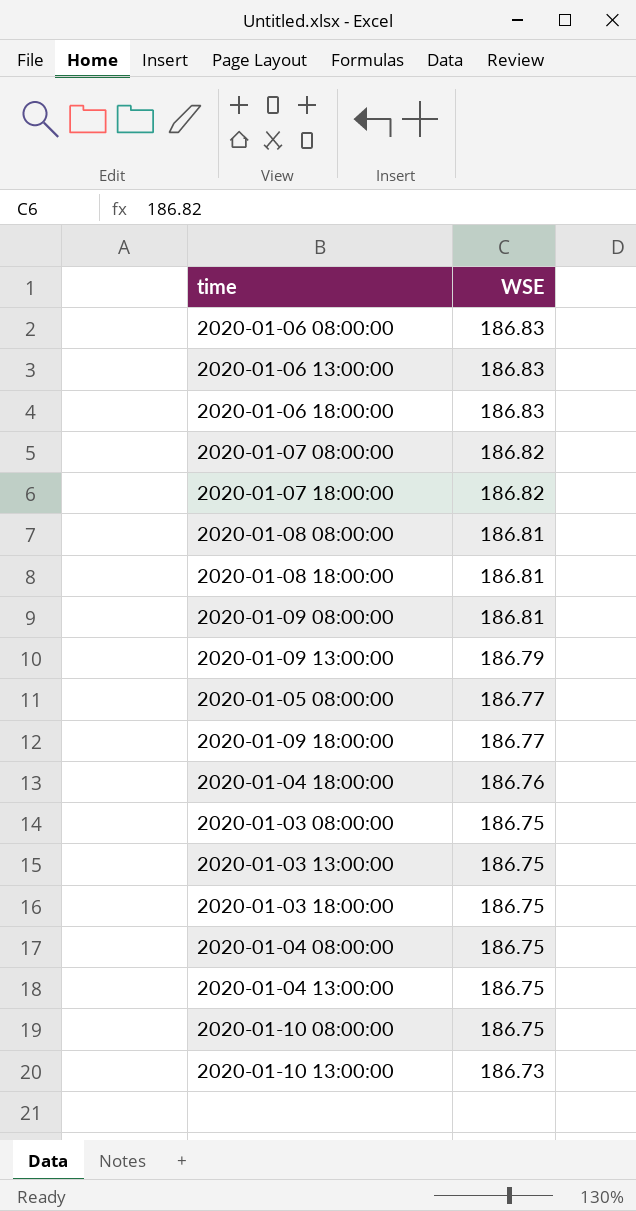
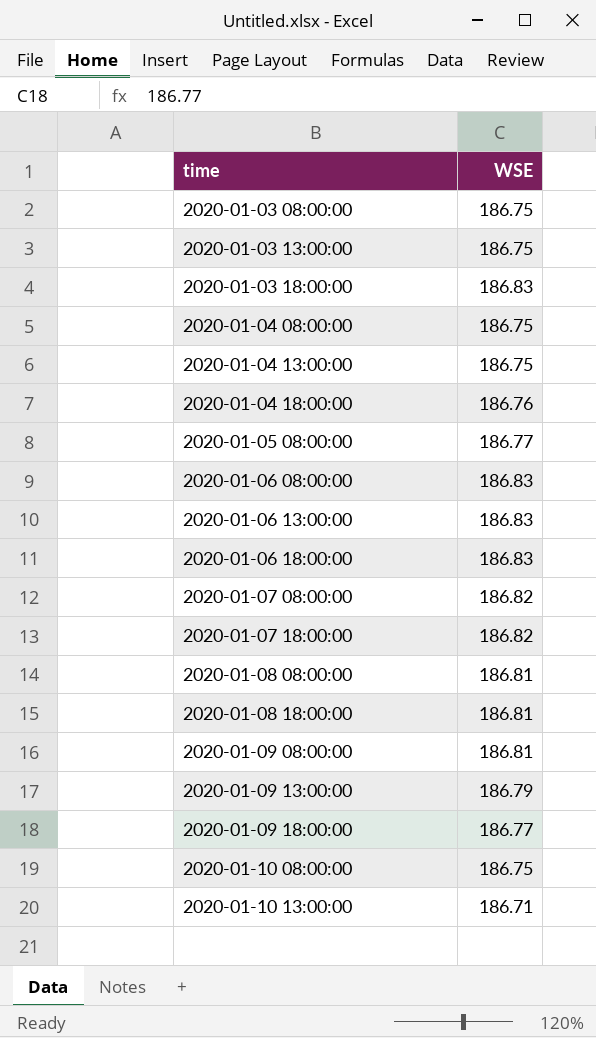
row order: WSE descending -> time ascending
2020-01-03 18:00:00 | WSE: 186.75 -> 186.83
2020-01-10 13:00:00 | WSE: 186.73 -> 186.71

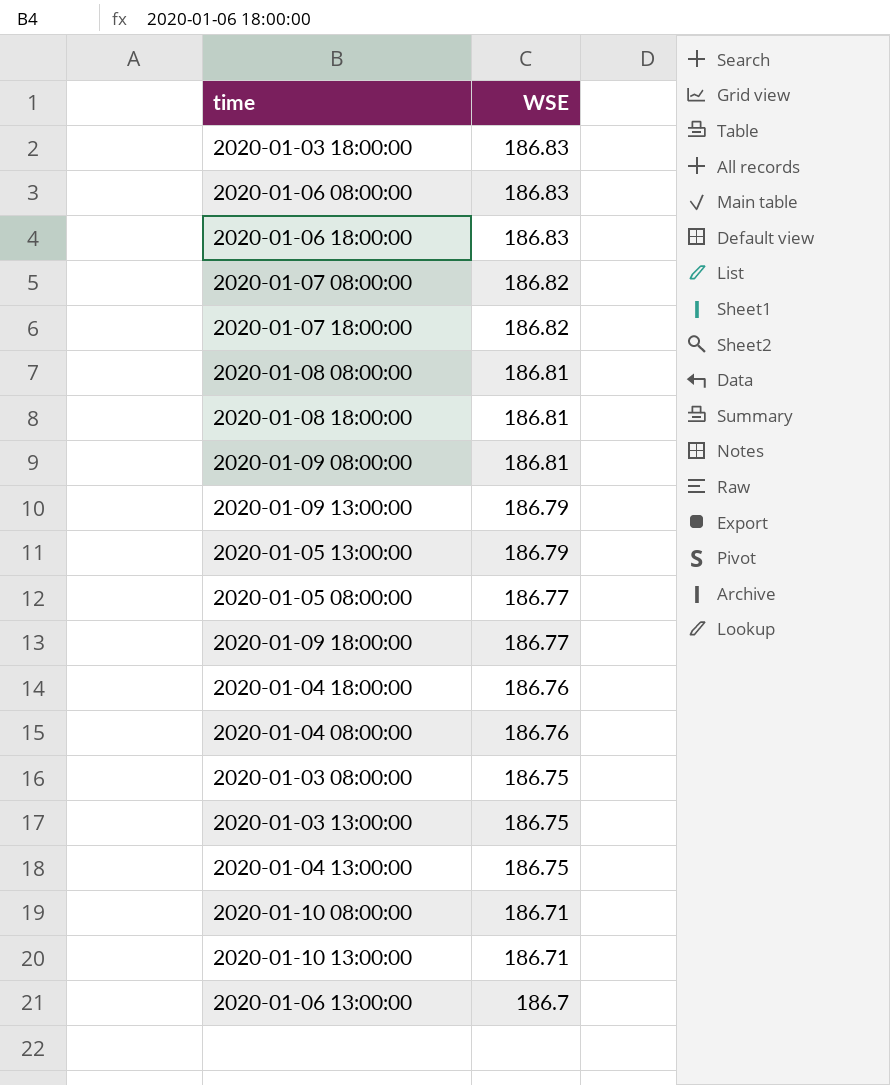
row order: time ascending -> WSE descending
row 2020-01-05 13:00:00: none -> 186.79
2020-01-04 08:00:00 | WSE: 186.75 -> 186.76
2020-01-10 08:00:00 | WSE: 186.75 -> 186.71
2020-01-06 13:00:00 | WSE: 186.83 -> 186.7

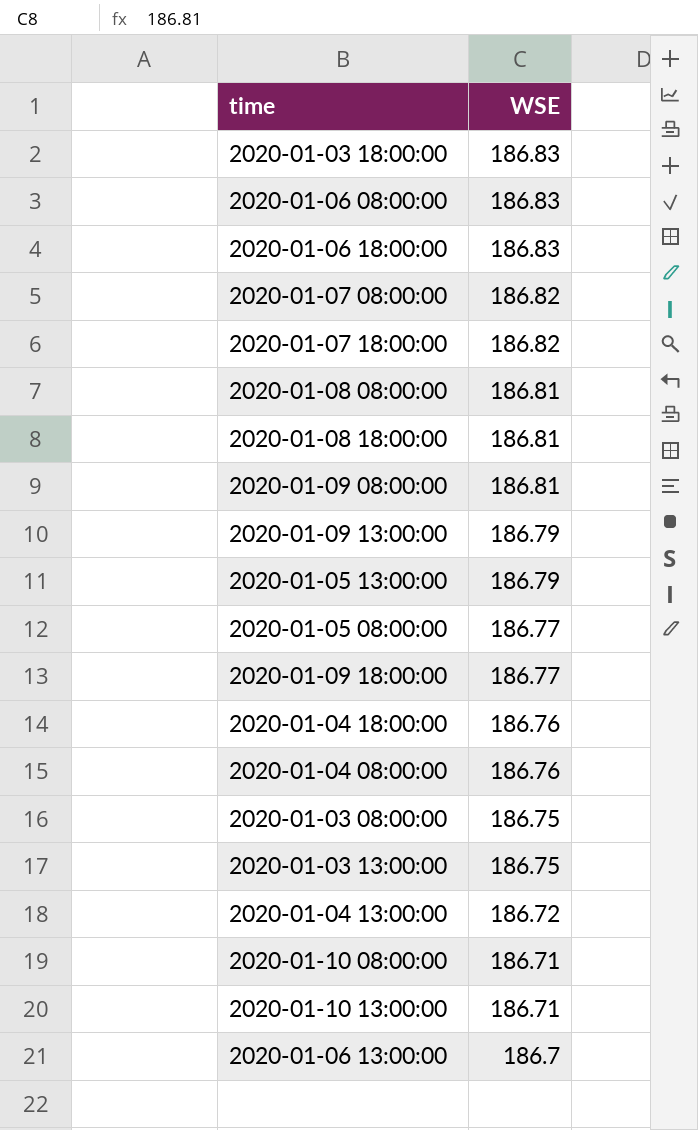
2020-01-04 13:00:00 | WSE: 186.75 -> 186.72

